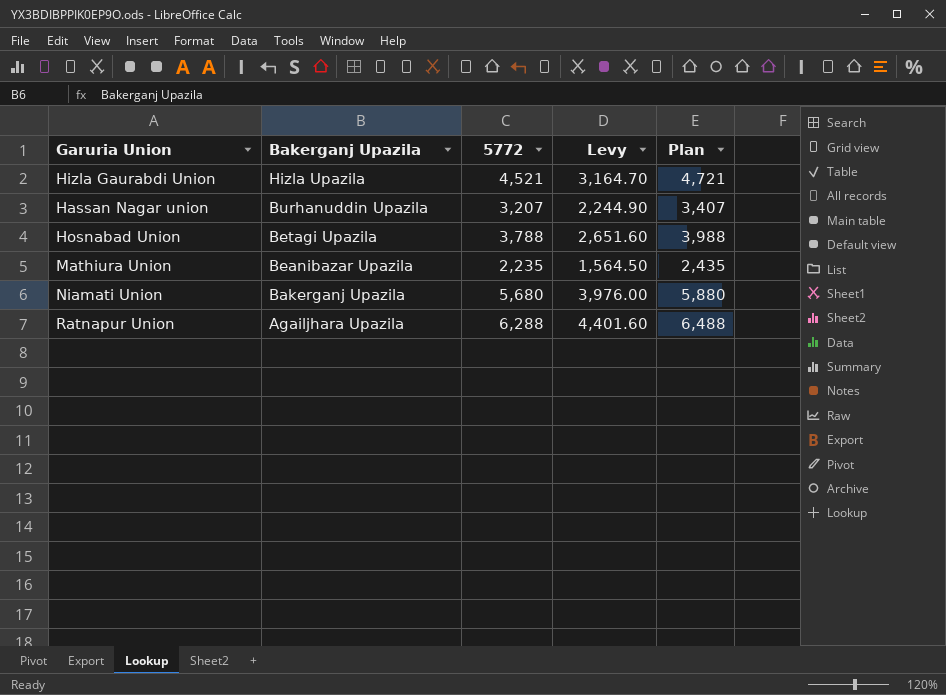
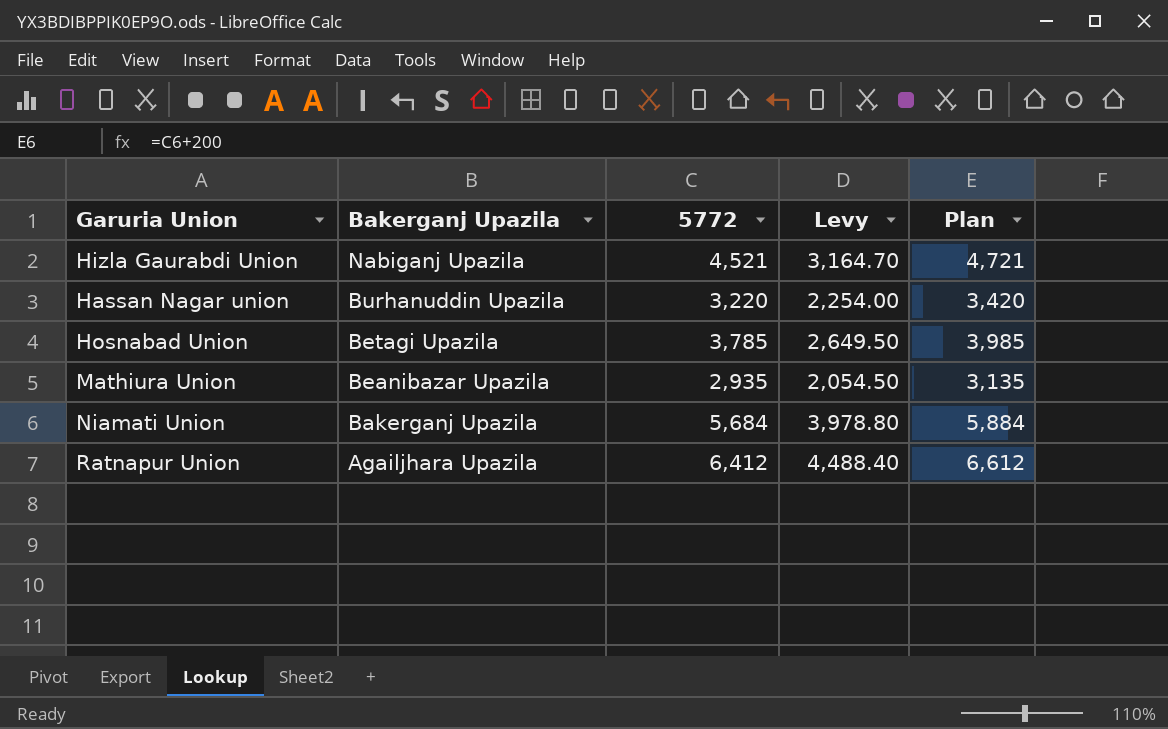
Hizla Gaurabdi Union | Bakerganj Upazila: Hizla Upazila -> Nabiganj Upazila
Hassan Nagar union | 5772: 3,207 -> 3,220
Hassan Nagar union | Levy: 2,244.90 -> 2,254.00
Hassan Nagar union | Plan: 3,407 -> 3,420
Hosnabad Union | 5772: 3,788 -> 3,785
Hosnabad Union | Levy: 2,651.60 -> 2,649.50
Hosnabad Union | Plan: 3,988 -> 3,985
Mathiura Union | 5772: 2,235 -> 2,935
Mathiura Union | Levy: 1,564.50 -> 2,054.50
Mathiura Union | Plan: 2,435 -> 3,135
Niamati Union | 5772: 5,680 -> 5,684
Niamati Union | Levy: 3,976.00 -> 3,978.80
Niamati Union | Plan: 5,880 -> 5,884
Ratnapur Union | 5772: 6,288 -> 6,412
Ratnapur Union | Levy: 4,401.60 -> 4,488.40
Ratnapur Union | Plan: 6,488 -> 6,612

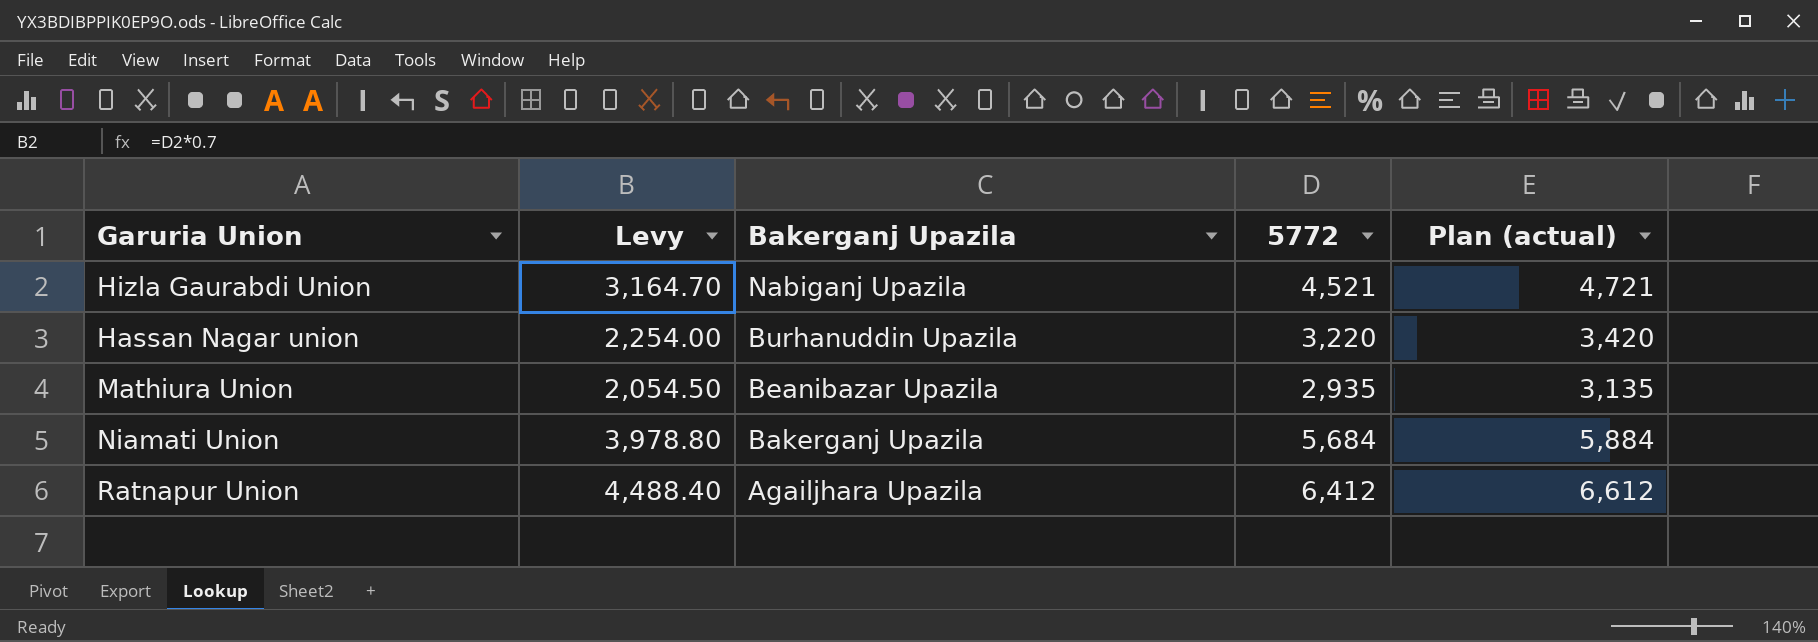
column Levy | position: 4 -> 2
column name: Plan -> Plan (actual)
row Hosnabad Union: Betagi Upazila | 3,785 | 2,649.50 | 3,985 -> none

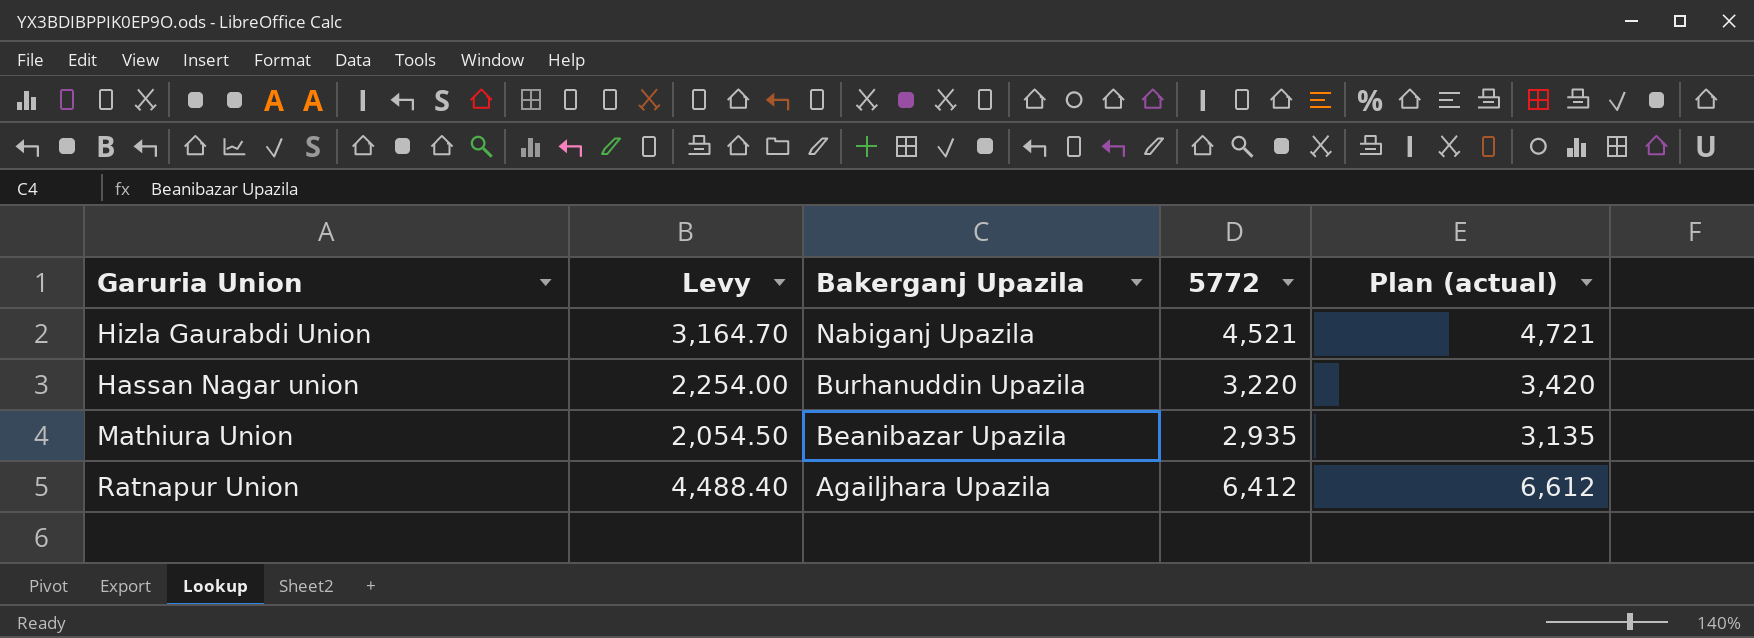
row Niamati Union: 3,978.80 | Bakerganj Upazila | 5,684 | 5,884 -> none

